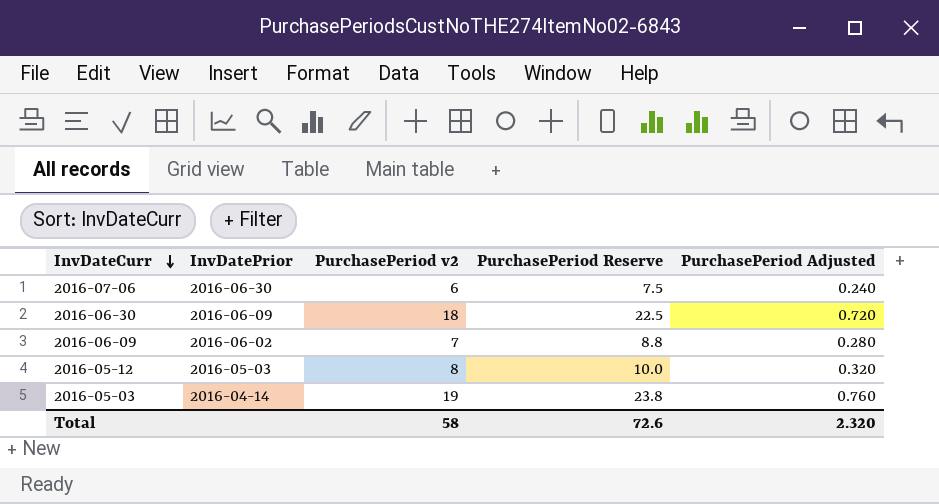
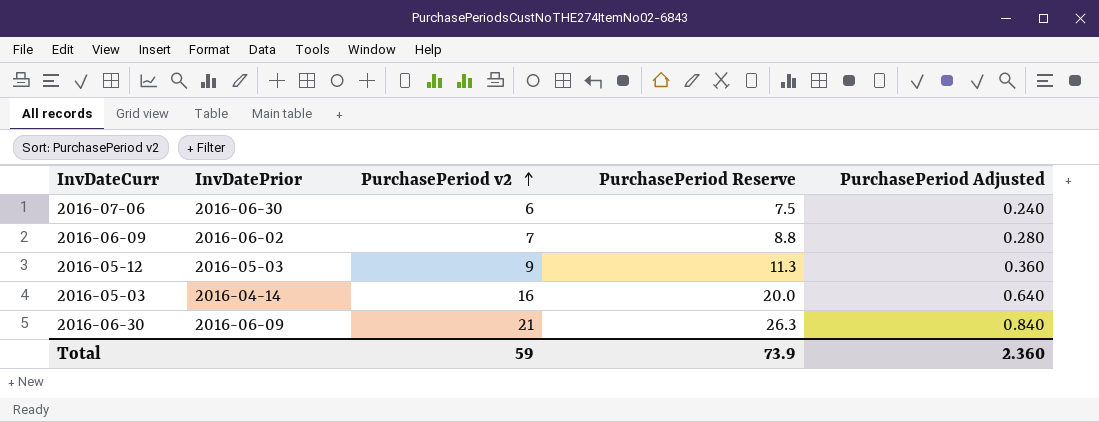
row order: InvDateCurr descending -> PurchasePeriod v2 ascending
2016-05-12 | PurchasePeriod v2: 8 -> 9
2016-05-12 | PurchasePeriod Reserve: 10.0 -> 11.3
2016-05-12 | PurchasePeriod Adjusted: 0.320 -> 0.360
2016-05-03 | PurchasePeriod v2: 19 -> 16
2016-05-03 | PurchasePeriod Reserve: 23.8 -> 20.0
2016-05-03 | PurchasePeriod Adjusted: 0.760 -> 0.640
2016-06-30 | PurchasePeriod v2: 18 -> 21
2016-06-30 | PurchasePeriod Reserve: 22.5 -> 26.3
2016-06-30 | PurchasePeriod Adjusted: 0.720 -> 0.840
Total | PurchasePeriod v2: 58 -> 59
Total | PurchasePeriod Reserve: 72.6 -> 73.9
Total | PurchasePeriod Adjusted: 2.320 -> 2.360

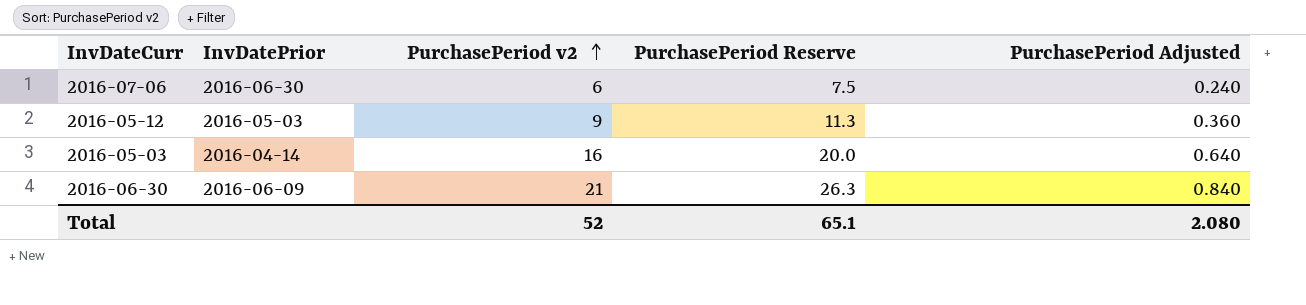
row 2016-06-09: 2016-06-02 | 7 | 8.8 | 0.280 -> none
Total | PurchasePeriod v2: 59 -> 52
Total | PurchasePeriod Reserve: 73.9 -> 65.1
Total | PurchasePeriod Adjusted: 2.360 -> 2.080

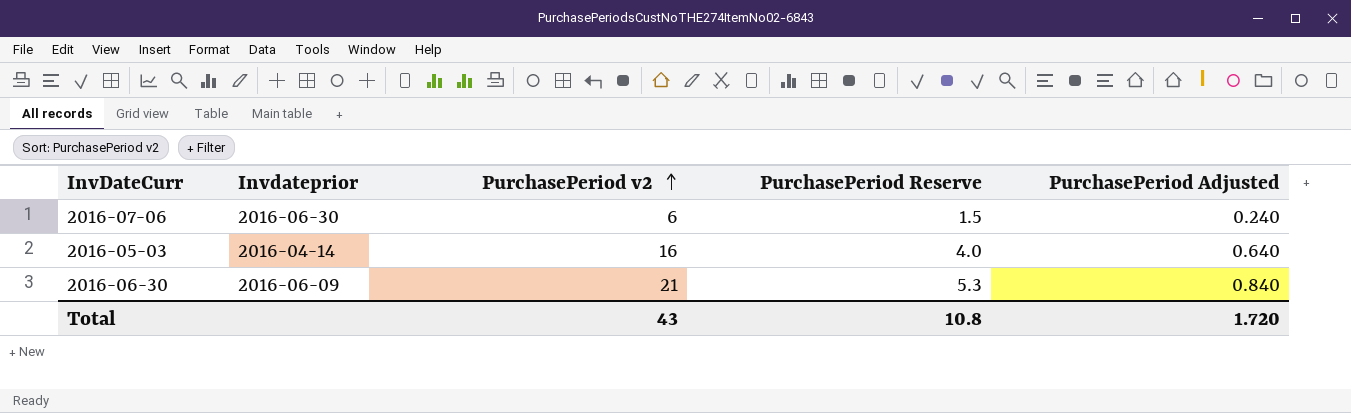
column name: InvDatePrior -> Invdateprior
column PurchasePeriod Reserve | formula: [PurchasePeriod v2] * 1.25 -> [PurchasePeriod v2] * 0.25
row 2016-05-12: 2016-05-03 | 9 | 11.3 | 0.360 -> none
Total | PurchasePeriod v2: 52 -> 43
Total | PurchasePeriod Reserve: 65.1 -> 10.8
Total | PurchasePeriod Adjusted: 2.080 -> 1.720

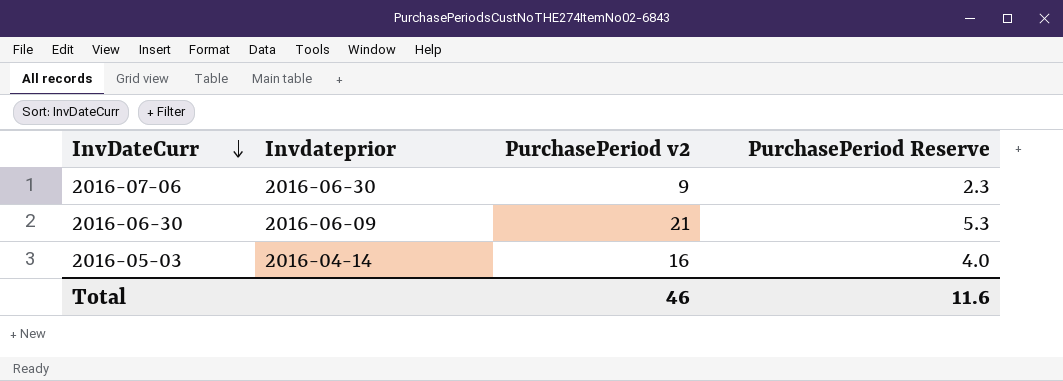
row order: PurchasePeriod v2 ascending -> InvDateCurr descending
column PurchasePeriod Adjusted | formula: [PurchasePeriod v2] * 0.04 -> none
2016-07-06 | PurchasePeriod v2: 6 -> 9
2016-07-06 | PurchasePeriod Reserve: 1.5 -> 2.3
Total | PurchasePeriod v2: 43 -> 46
Total | PurchasePeriod Reserve: 10.8 -> 11.6

